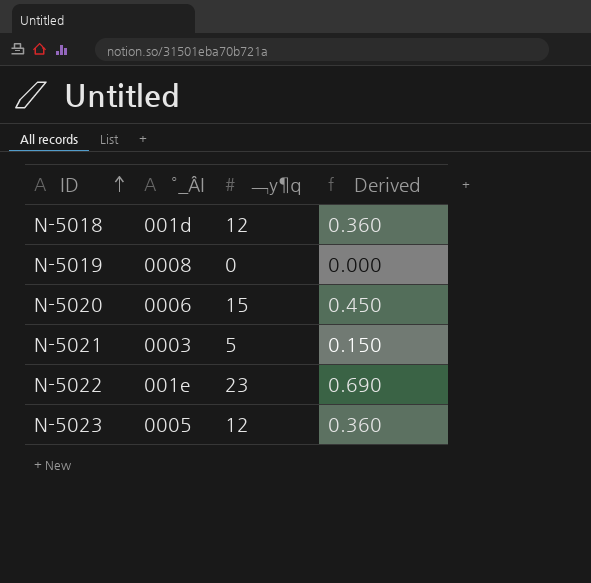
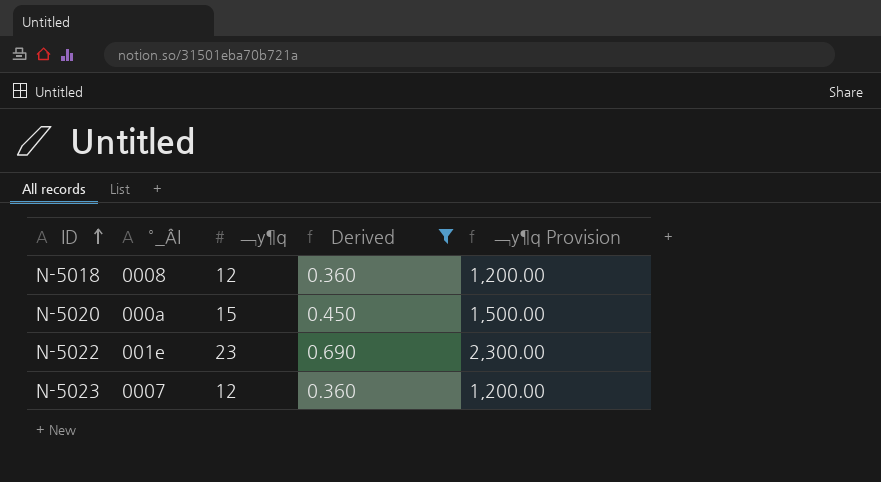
filter: none -> Derived >= 0.360
column ¬y¶q Provision | formula: none -> [¬y¶q] * 100
N-5018 | °_ÂI: 001d -> 0008
N-5020 | °_ÂI: 0006 -> 000a
N-5023 | °_ÂI: 0005 -> 0007

